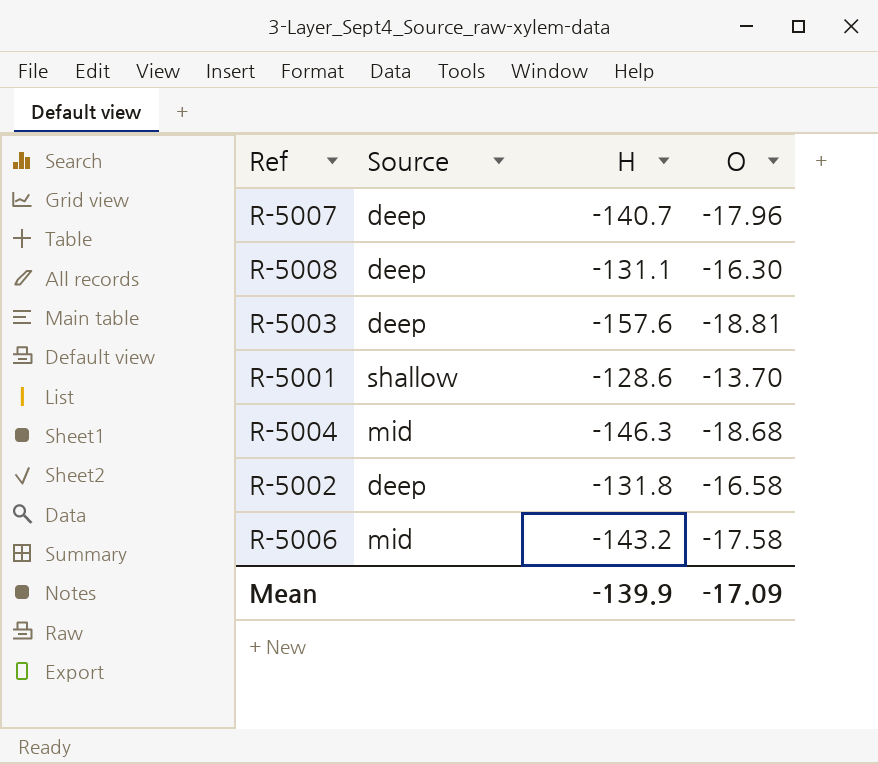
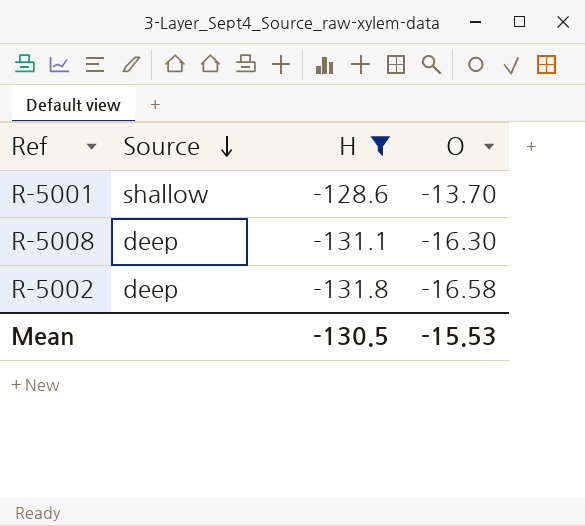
filter: none -> H >= -131.8
row order: none -> Source descending
Mean | H: -139.9 -> -130.5
Mean | O: -17.09 -> -15.53

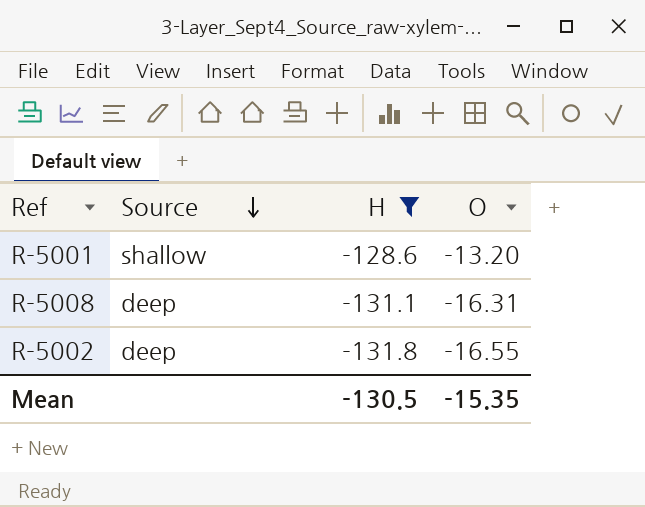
R-5001 | O: -13.70 -> -13.20
R-5008 | O: -16.30 -> -16.31
R-5002 | O: -16.58 -> -16.55
Mean | O: -15.53 -> -15.35

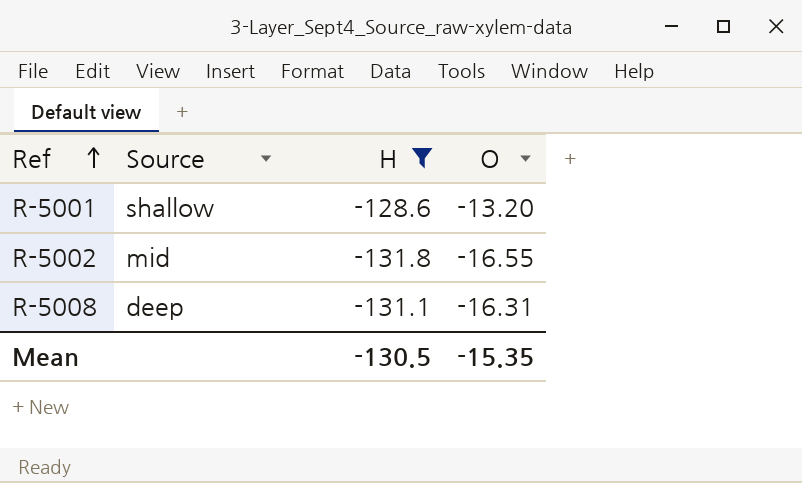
row order: Source descending -> Ref ascending
R-5002 | Source: deep -> mid

